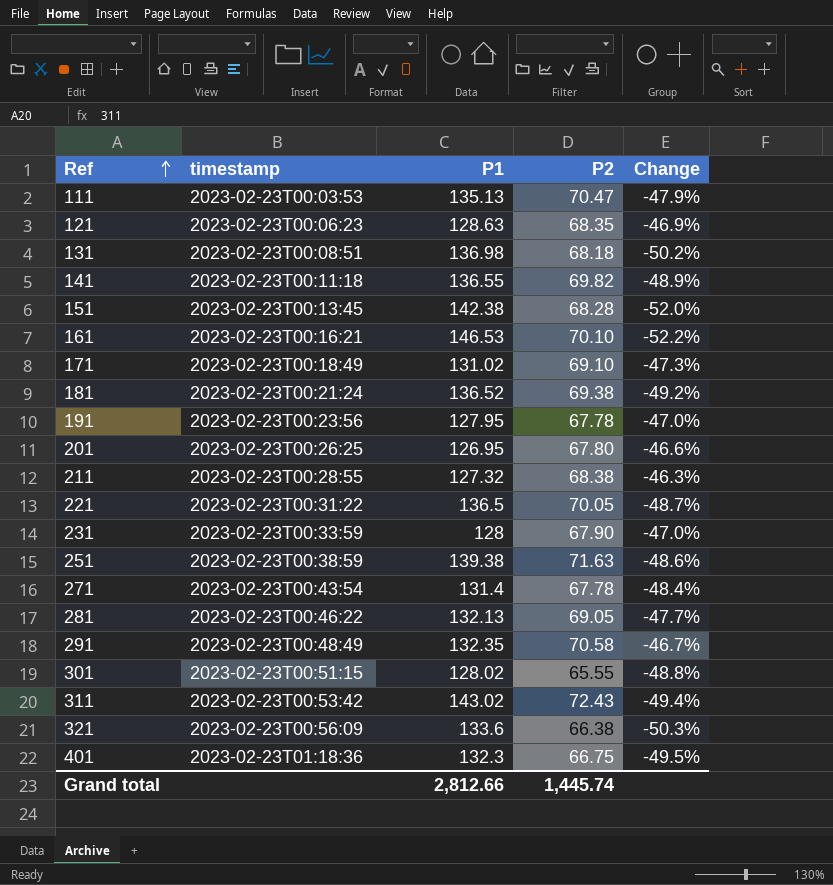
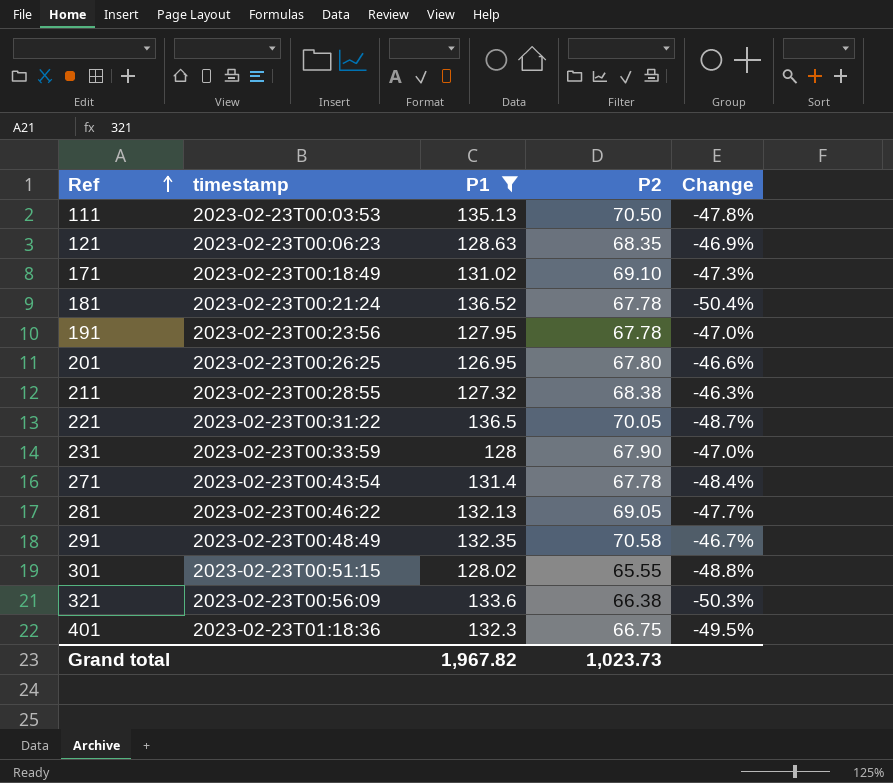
filter: none -> P1 <= 136.52
111 | P2: 70.47 -> 70.50
111 | Change: -47.9% -> -47.8%
181 | P2: 69.38 -> 67.78
181 | Change: -49.2% -> -50.4%
Grand total | P1: 2,812.66 -> 1,967.82
Grand total | P2: 1,445.74 -> 1,023.73

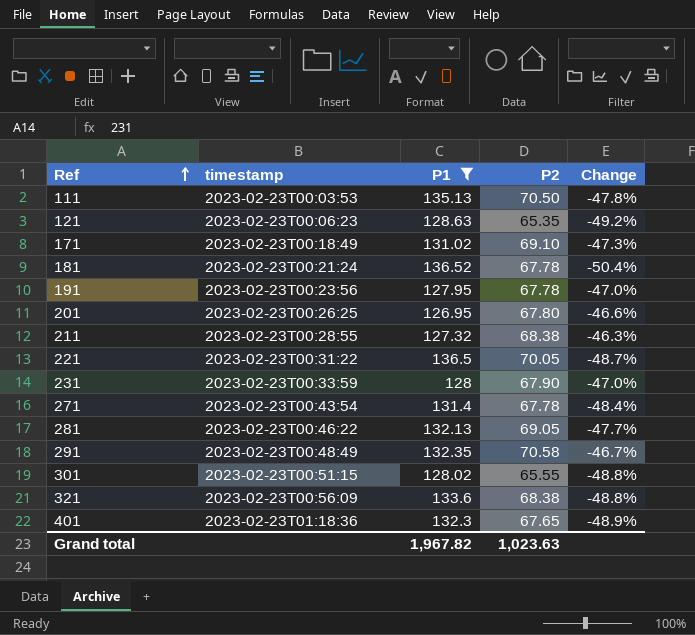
121 | P2: 68.35 -> 65.35
121 | Change: -46.9% -> -49.2%
321 | P2: 66.38 -> 68.38
321 | Change: -50.3% -> -48.8%
401 | P2: 66.75 -> 67.65
401 | Change: -49.5% -> -48.9%
Grand total | P2: 1,023.73 -> 1,023.63

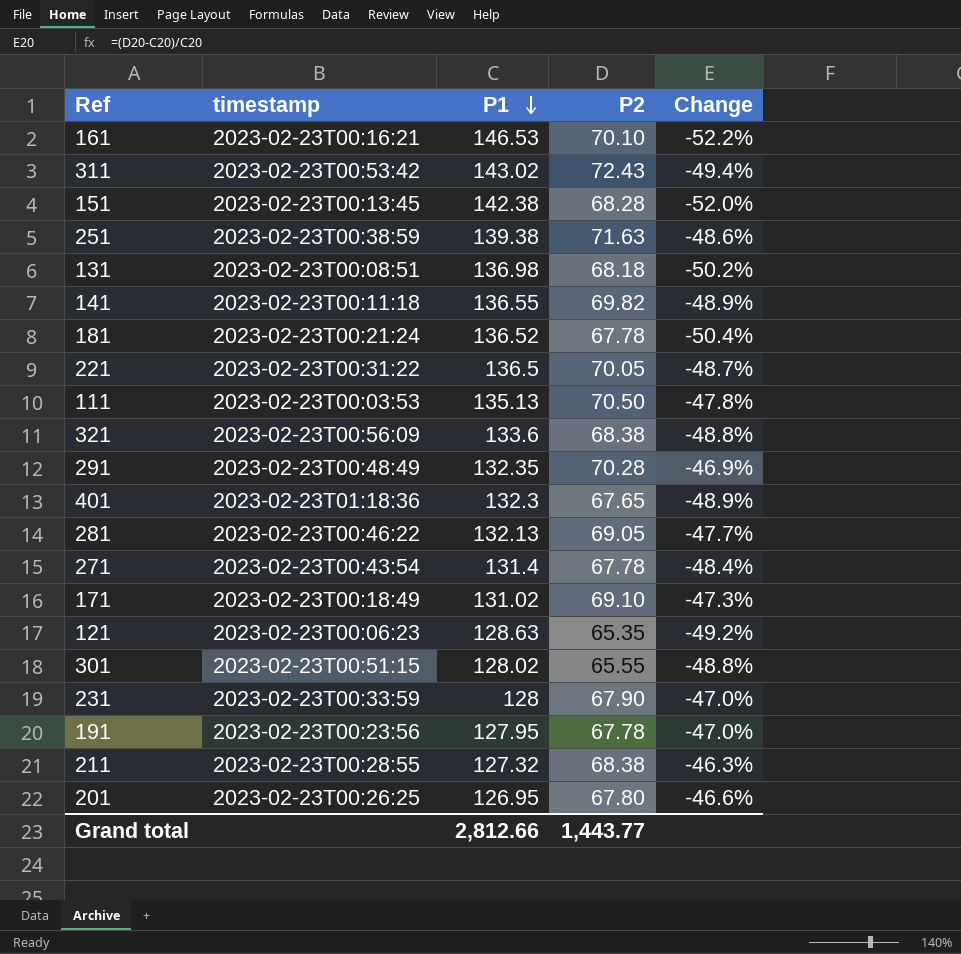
filter: P1 <= 136.52 -> none
row order: Ref ascending -> P1 descending
291 | P2: 70.58 -> 70.28
291 | Change: -46.7% -> -46.9%
Grand total | P1: 1,967.82 -> 2,812.66
Grand total | P2: 1,023.63 -> 1,443.77

